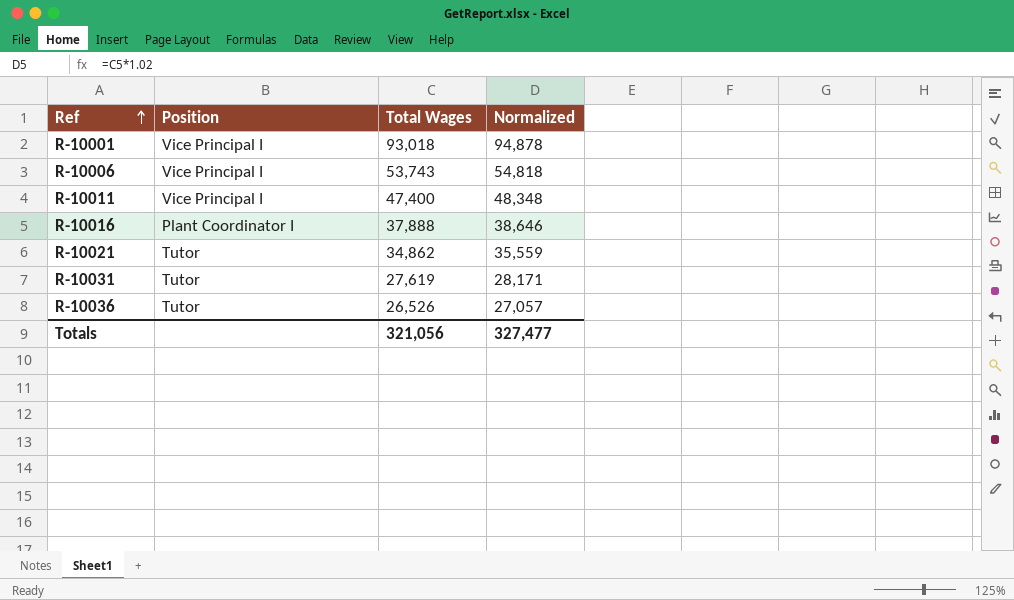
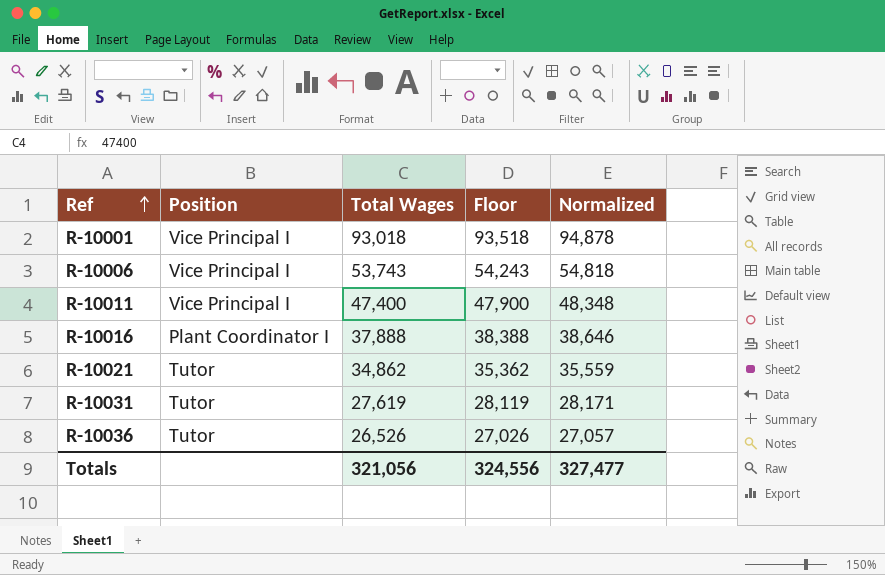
column Floor | formula: none -> [Total Wages] + 500

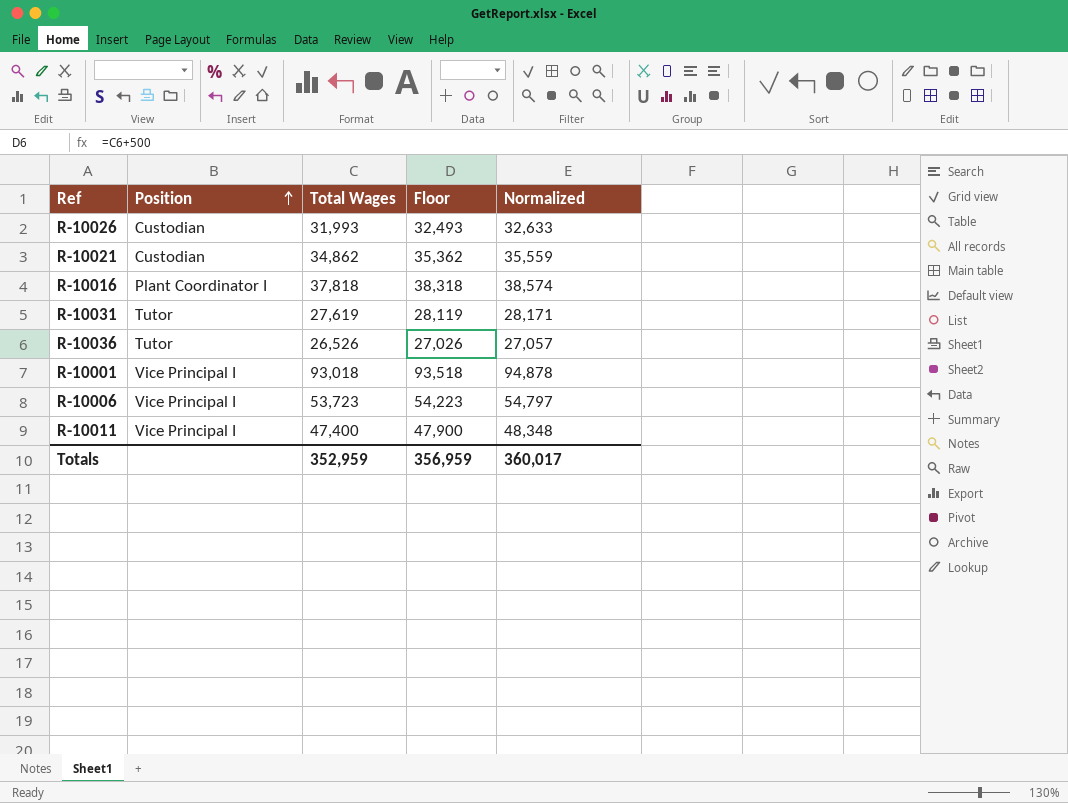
row order: Ref ascending -> Position ascending
row R-10026: none -> Custodian | 31,993 | 32,493 | 32,633
R-10021 | Position: Tutor -> Custodian
R-10016 | Total Wages: 37,888 -> 37,818
R-10016 | Floor: 38,388 -> 38,318
R-10016 | Normalized: 38,646 -> 38,574
R-10006 | Total Wages: 53,743 -> 53,723
R-10006 | Floor: 54,243 -> 54,223
R-10006 | Normalized: 54,818 -> 54,797
Totals | Total Wages: 321,056 -> 352,959
Totals | Floor: 324,556 -> 356,959
Totals | Normalized: 327,477 -> 360,017

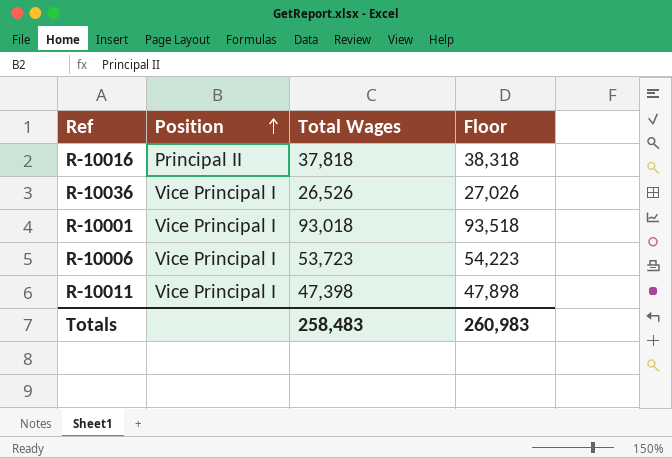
column Normalized | formula: [Total Wages] * 1.02 -> none
row R-10026: Custodian | 31,993 | 32,493 | 32,633 -> none
row R-10021: Custodian | 34,862 | 35,362 | 35,559 -> none
row R-10031: Tutor | 27,619 | 28,119 | 28,171 -> none
R-10016 | Position: Plant Coordinator I -> Principal II
R-10036 | Position: Tutor -> Vice Principal I
R-10011 | Total Wages: 47,400 -> 47,398
R-10011 | Floor: 47,900 -> 47,898
Totals | Total Wages: 352,959 -> 258,483
Totals | Floor: 356,959 -> 260,983

